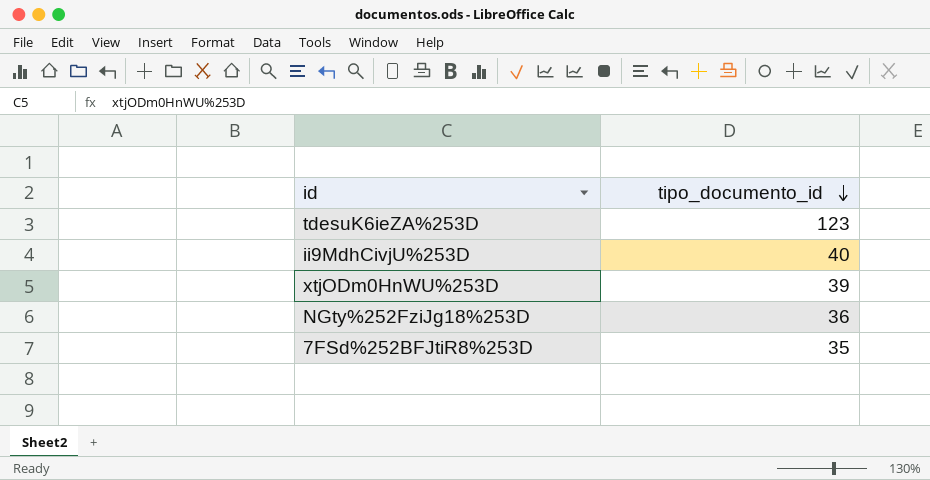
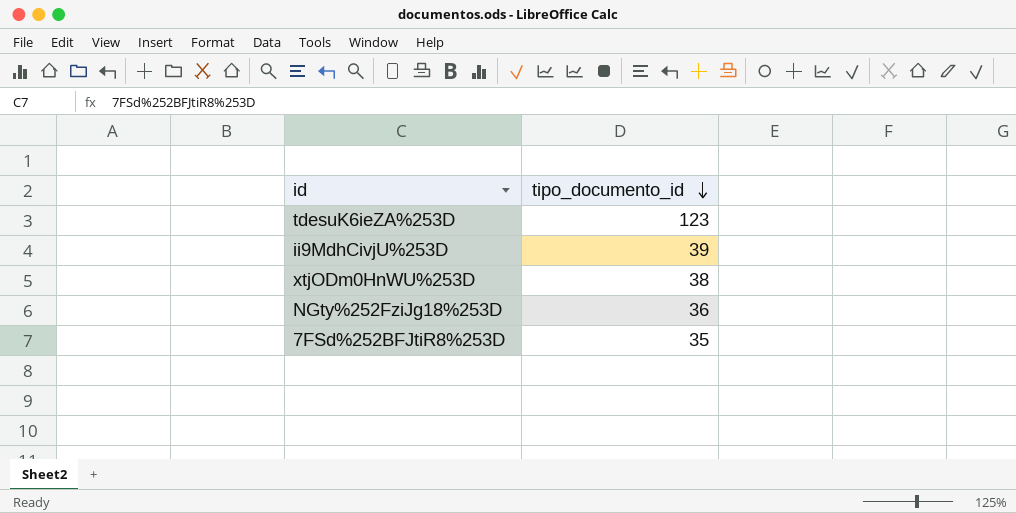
ii9MdhCivjU%253D | tipo_documento_id: 40 -> 39
xtjODm0HnWU%253D | tipo_documento_id: 39 -> 38

